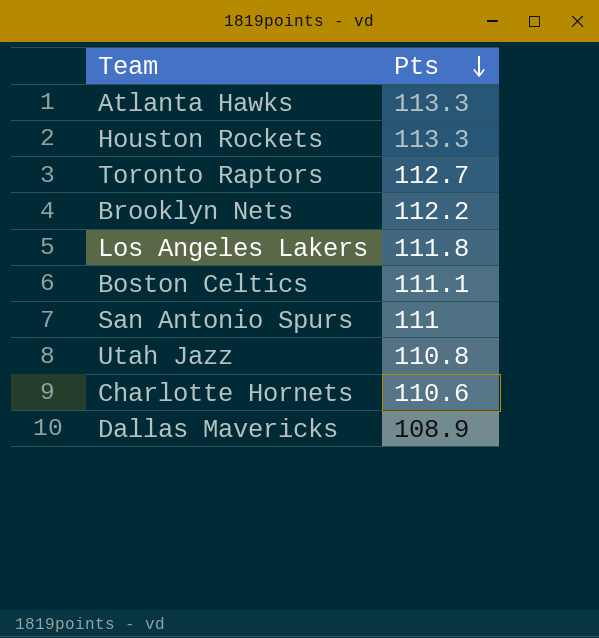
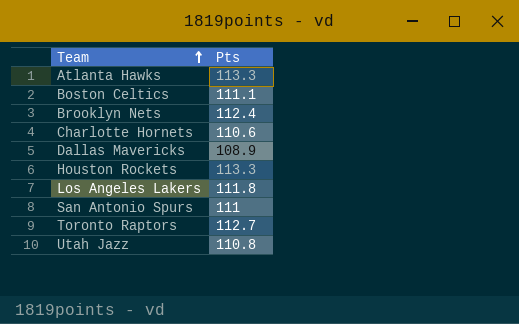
row order: Pts descending -> Team ascending
Brooklyn Nets | Pts: 112.2 -> 112.4

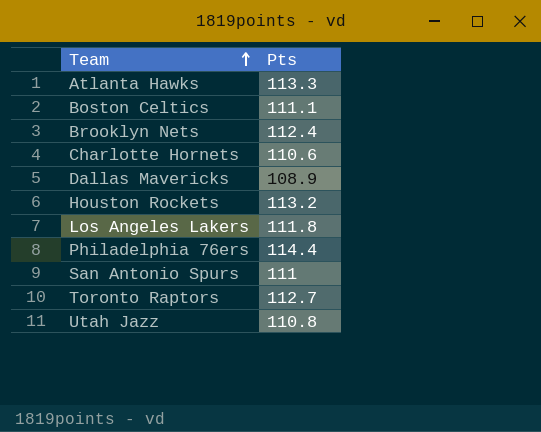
Houston Rockets | Pts: 113.3 -> 113.2
row Philadelphia 76ers: none -> 114.4

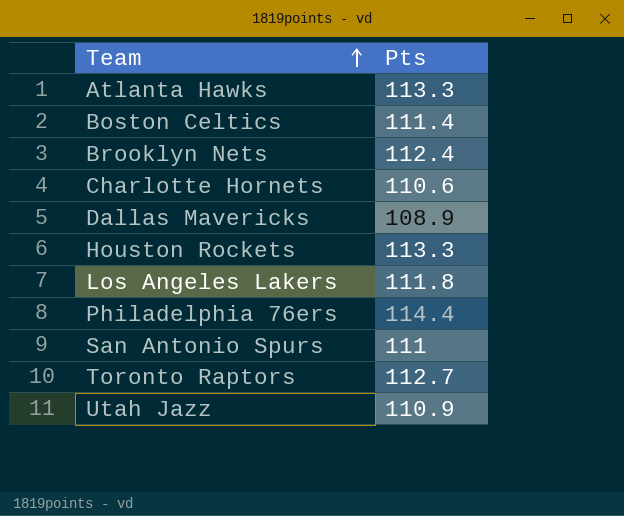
Boston Celtics | Pts: 111.1 -> 111.4
Houston Rockets | Pts: 113.2 -> 113.3
Utah Jazz | Pts: 110.8 -> 110.9

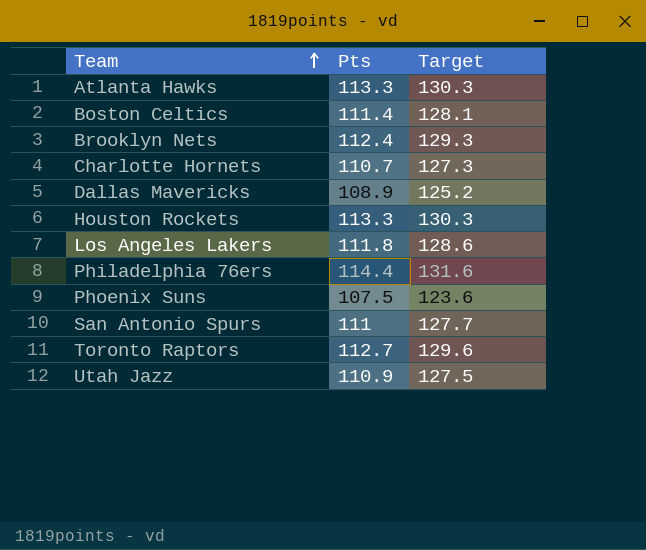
column Target | formula: none -> [Pts] * 1.15
Charlotte Hornets | Pts: 110.6 -> 110.7
row Phoenix Suns: none -> 107.5 | 123.6

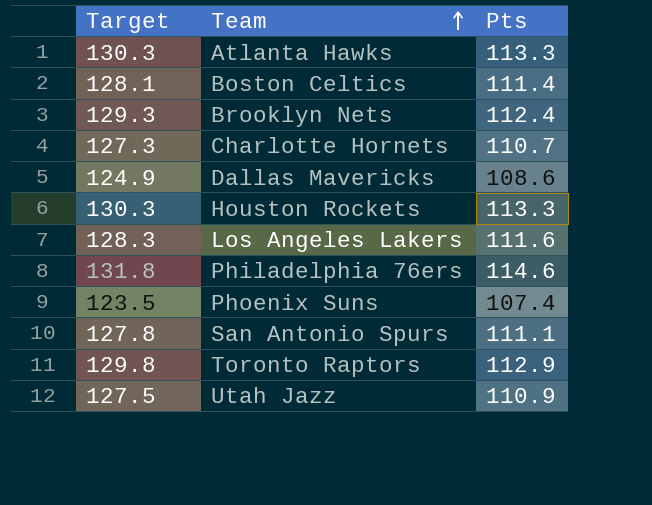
column Target | position: 3 -> 1
Dallas Mavericks | Target: 125.2 -> 124.9
Dallas Mavericks | Pts: 108.9 -> 108.6
Los Angeles Lakers | Target: 128.6 -> 128.3
Los Angeles Lakers | Pts: 111.8 -> 111.6
Philadelphia 76ers | Target: 131.6 -> 131.8
Philadelphia 76ers | Pts: 114.4 -> 114.6
Phoenix Suns | Target: 123.6 -> 123.5
Phoenix Suns | Pts: 107.5 -> 107.4
San Antonio Spurs | Target: 127.7 -> 127.8
San Antonio Spurs | Pts: 111 -> 111.1
Toronto Raptors | Target: 129.6 -> 129.8
Toronto Raptors | Pts: 112.7 -> 112.9

